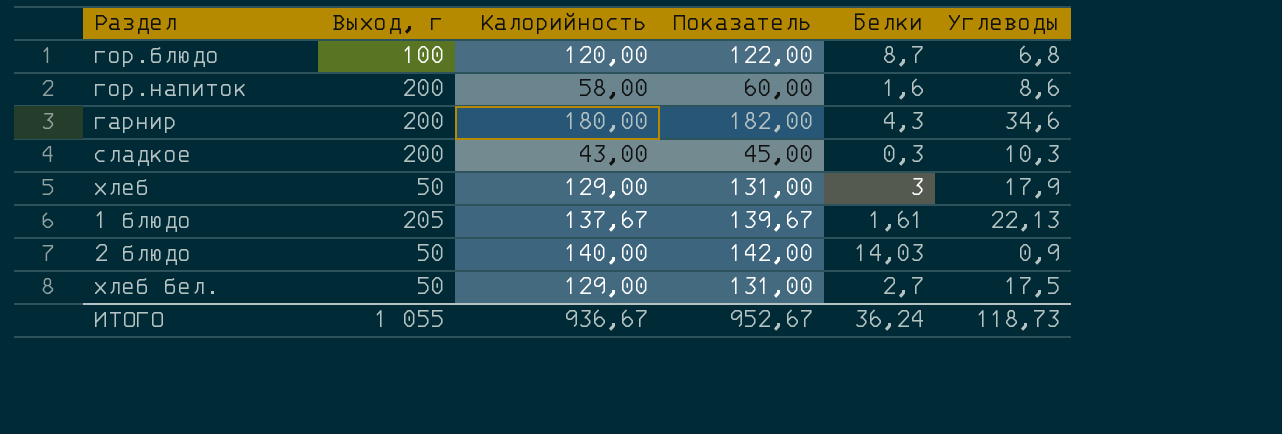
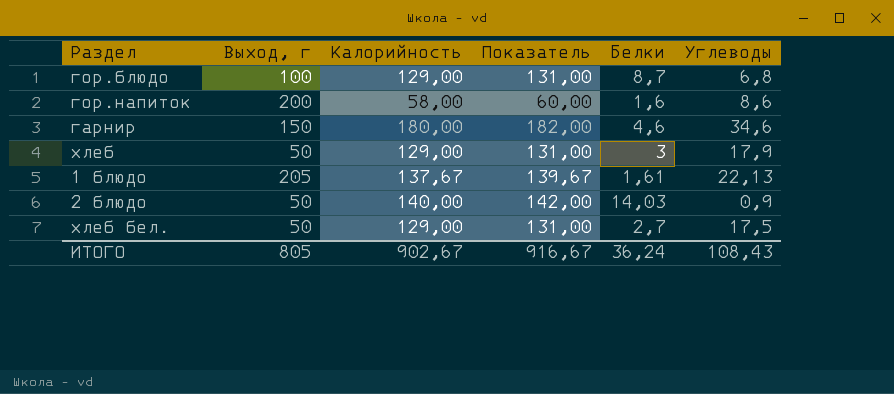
row сладкое: 200 | 43,00 | 45,00 | 0,3 | 10,3 -> none
гор.блюдо | Калорийность: 120,00 -> 129,00
гор.блюдо | Показатель: 122,00 -> 131,00
гарнир | Выход, г: 200 -> 150
гарнир | Белки: 4,3 -> 4,6
ИТОГО | Выход, г: 1 055 -> 805
ИТОГО | Калорийность: 936,67 -> 902,67
ИТОГО | Показатель: 952,67 -> 916,67
ИТОГО | Углеводы: 118,73 -> 108,43

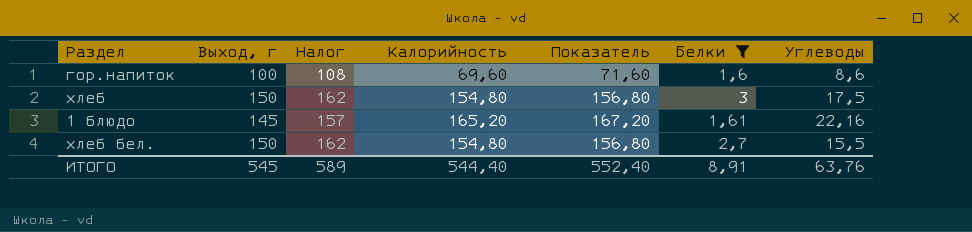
filter: none -> Белки <= 3
column Налог | formula: none -> [Выход, г] * 1,08
гор.напиток | Выход, г: 200 -> 100
гор.напиток | Калорийность: 58,00 -> 69,60
гор.напиток | Показатель: 60,00 -> 71,60
хлеб | Выход, г: 50 -> 150
хлеб | Калорийность: 129,00 -> 154,80
хлеб | Показатель: 131,00 -> 156,80
хлеб | Углеводы: 17,9 -> 17,5
1 блюдо | Выход, г: 205 -> 145
1 блюдо | Калорийность: 137,67 -> 165,20
1 блюдо | Показатель: 139,67 -> 167,20
1 блюдо | Углеводы: 22,13 -> 22,16
хлеб бел. | Выход, г: 50 -> 150
хлеб бел. | Калорийность: 129,00 -> 154,80
хлеб бел. | Показатель: 131,00 -> 156,80
хлеб бел. | Углеводы: 17,5 -> 15,5
ИТОГО | Выход, г: 805 -> 545
ИТОГО | Калорийность: 902,67 -> 544,40
ИТОГО | Показатель: 916,67 -> 552,40
ИТОГО | Белки: 36,24 -> 8,91
ИТОГО | Углеводы: 108,43 -> 63,76

